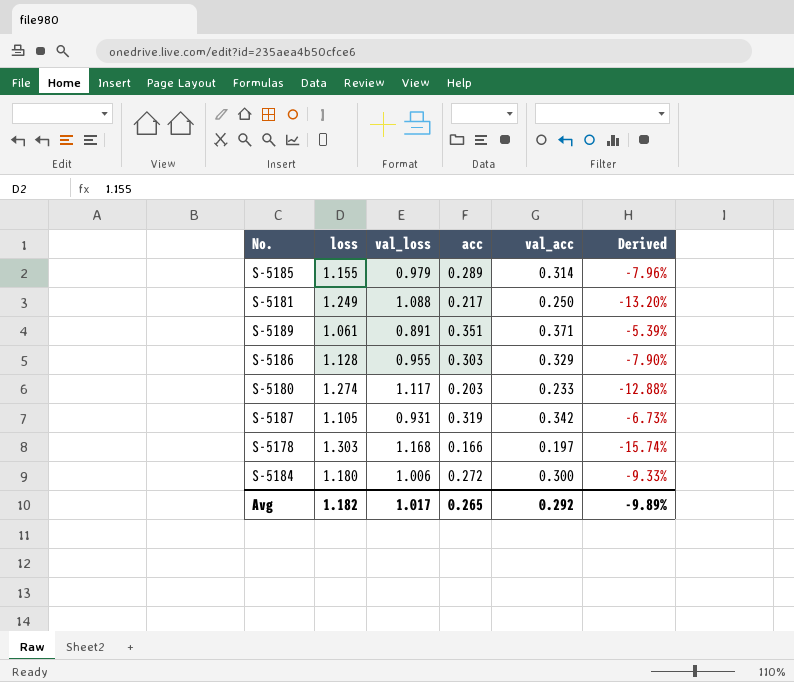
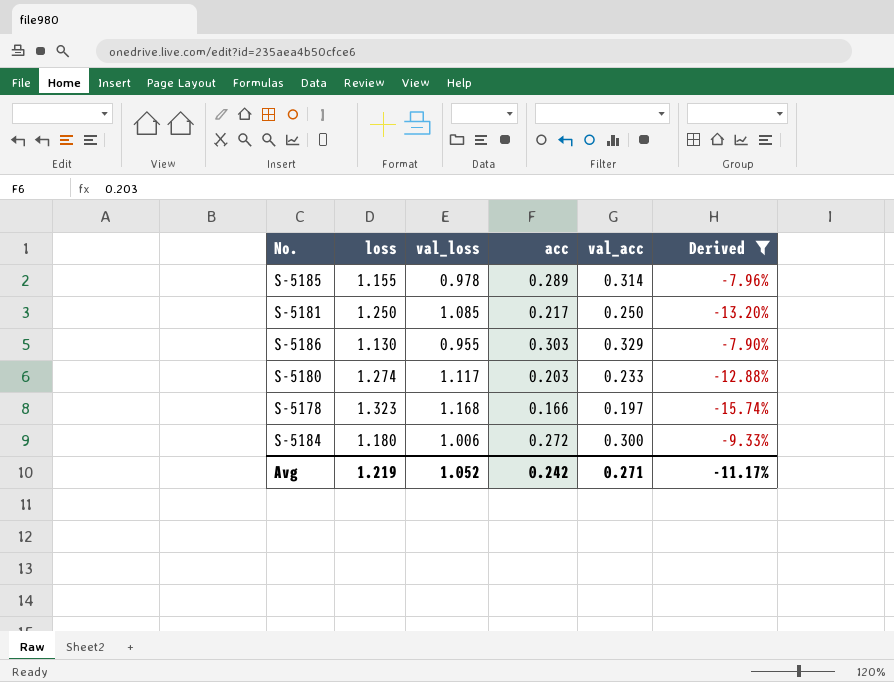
filter: none -> Derived <= -7.90%
S-5185 | val_loss: 0.979 -> 0.978
S-5181 | loss: 1.249 -> 1.250
S-5181 | val_loss: 1.088 -> 1.085
S-5186 | loss: 1.128 -> 1.130
S-5178 | loss: 1.303 -> 1.323
Avg | loss: 1.182 -> 1.219
Avg | val_loss: 1.017 -> 1.052
Avg | acc: 0.265 -> 0.242
Avg | val_acc: 0.292 -> 0.271
Avg | Derived: -9.89% -> -11.17%

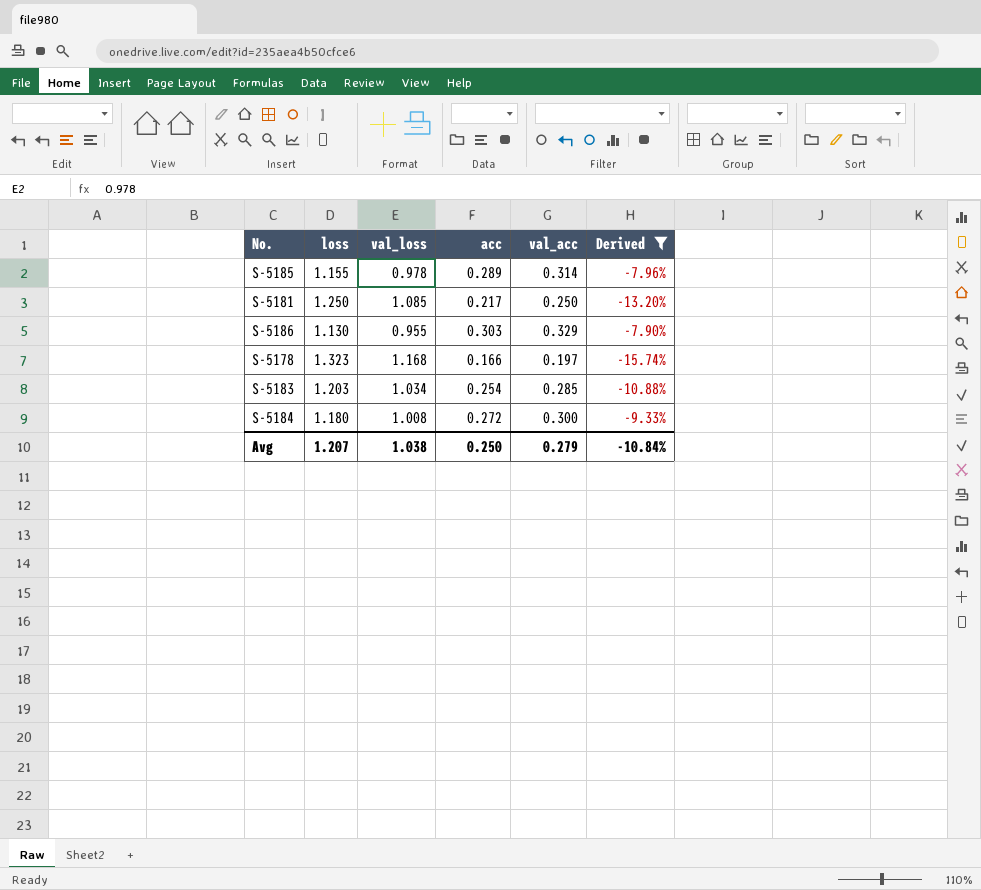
row S-5180: 1.274 | 1.117 | 0.203 | 0.233 | -12.88% -> none
row S-5183: none -> 1.203 | 1.034 | 0.254 | 0.285 | -10.88%
S-5184 | val_loss: 1.006 -> 1.008
Avg | loss: 1.219 -> 1.207
Avg | val_loss: 1.052 -> 1.038
Avg | acc: 0.242 -> 0.250
Avg | val_acc: 0.271 -> 0.279
Avg | Derived: -11.17% -> -10.84%

